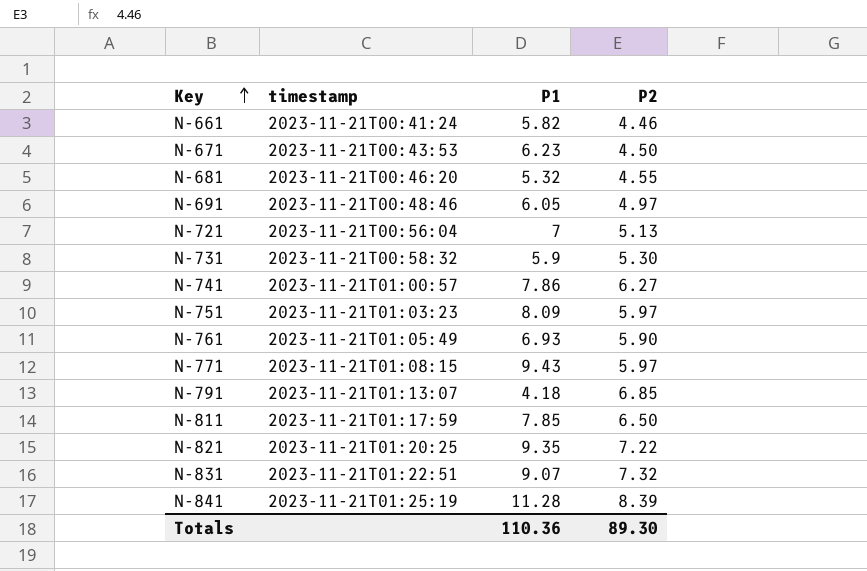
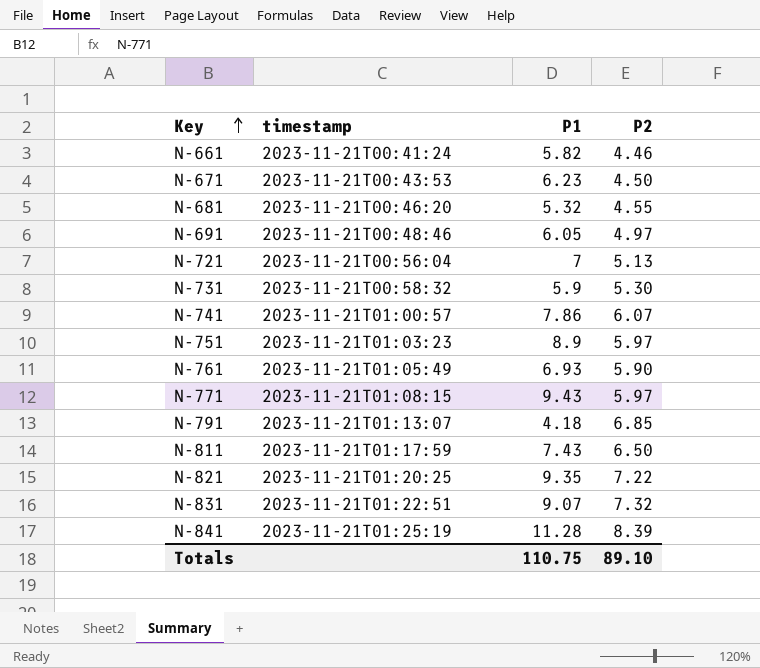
N-741 | P2: 6.27 -> 6.07
N-751 | P1: 8.09 -> 8.9
N-811 | P1: 7.85 -> 7.43
Totals | P1: 110.36 -> 110.75
Totals | P2: 89.30 -> 89.10

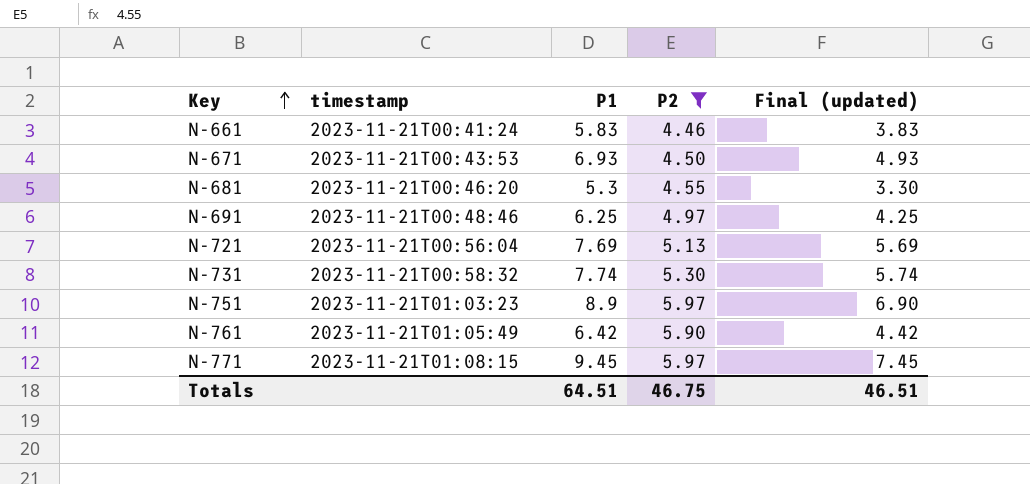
filter: none -> P2 <= 5.97
column Final (updated) | formula: none -> [P1] - 2
N-661 | P1: 5.82 -> 5.83
N-671 | P1: 6.23 -> 6.93
N-681 | P1: 5.32 -> 5.3
N-691 | P1: 6.05 -> 6.25
N-721 | P1: 7 -> 7.69
N-731 | P1: 5.9 -> 7.74
N-761 | P1: 6.93 -> 6.42
N-771 | P1: 9.43 -> 9.45
Totals | P1: 110.75 -> 64.51
Totals | P2: 89.10 -> 46.75

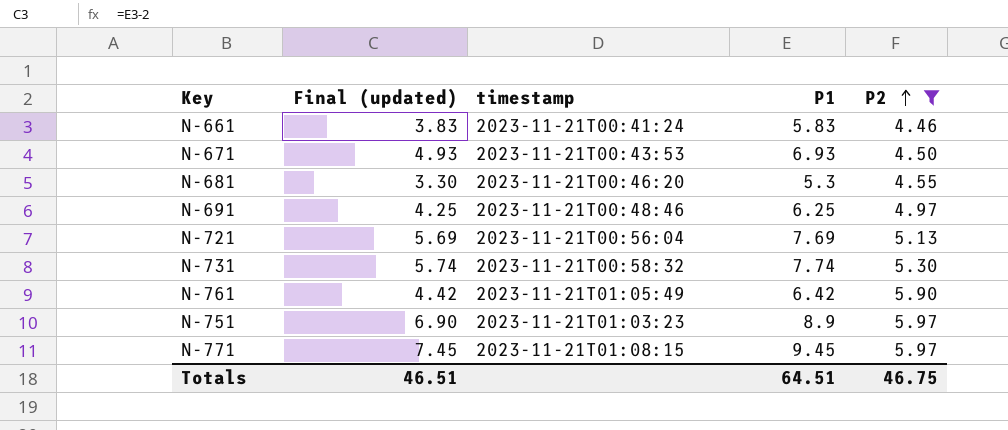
row order: Key ascending -> P2 ascending
column Final (updated) | position: 5 -> 2

